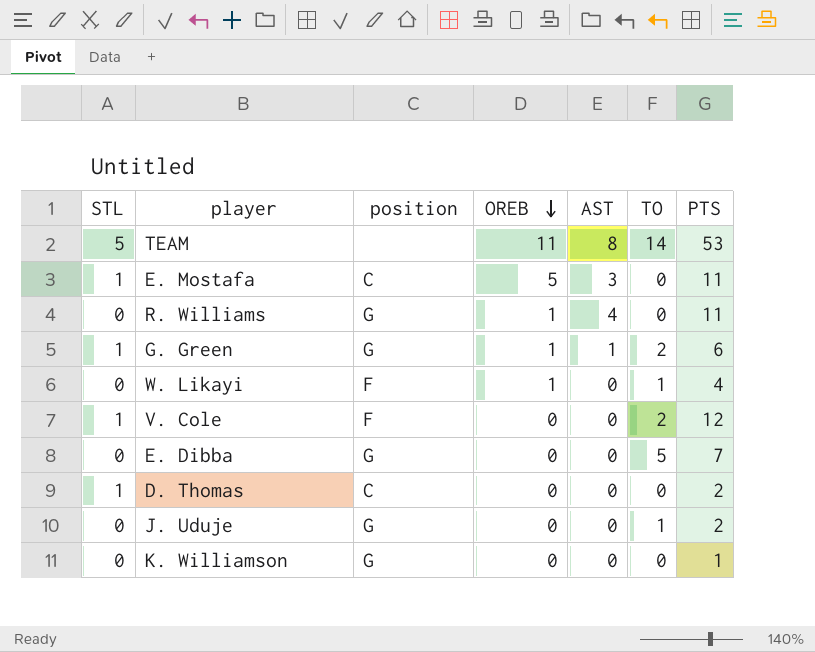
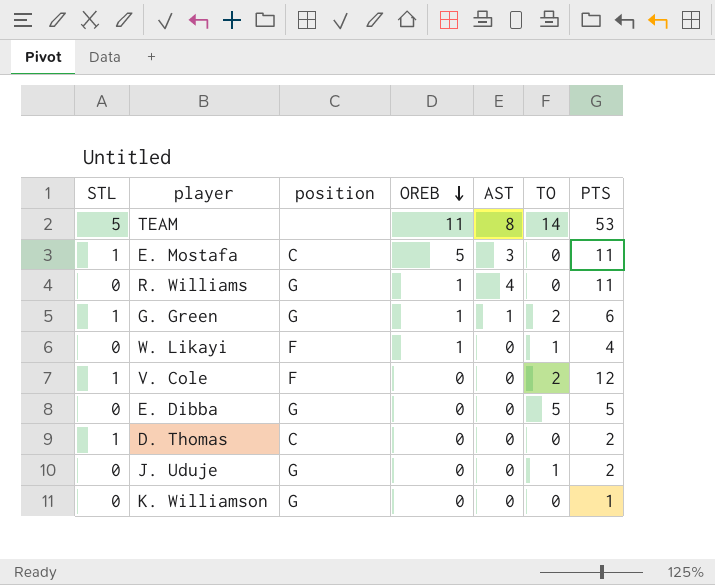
E. Dibba | PTS: 7 -> 5

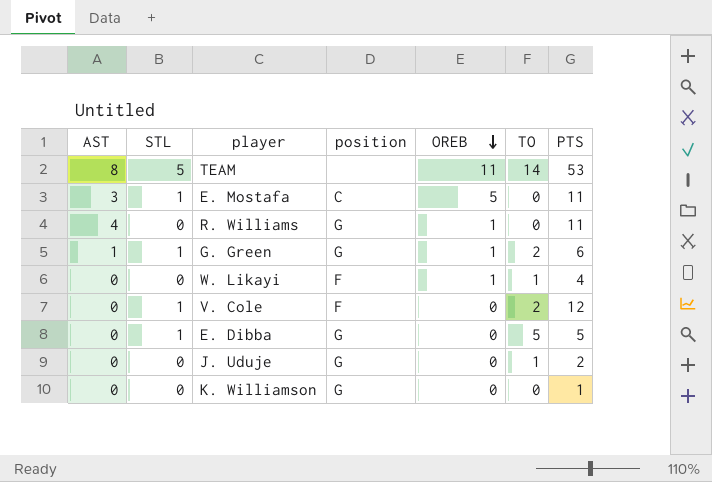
column AST | position: 5 -> 1
row D. Thomas: 1 | C | 0 | 0 | 0 | 2 -> none
E. Dibba | STL: 0 -> 1

